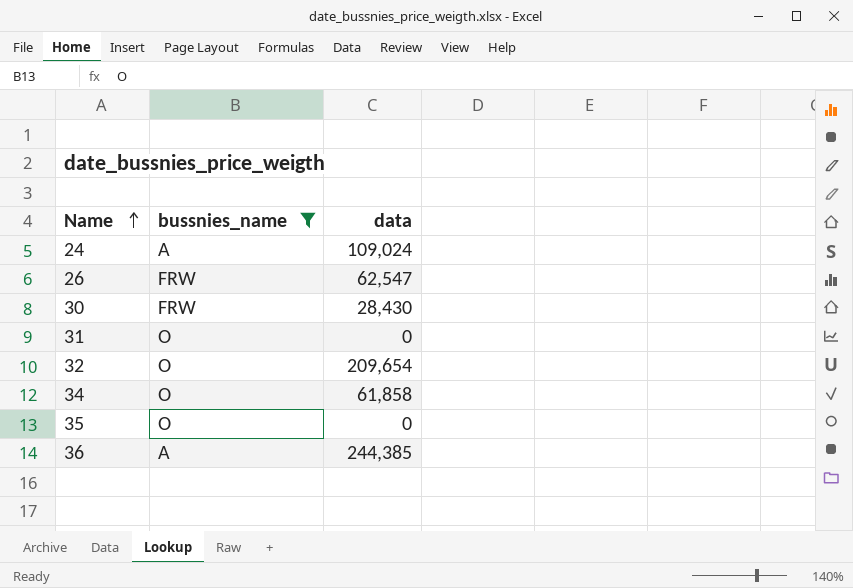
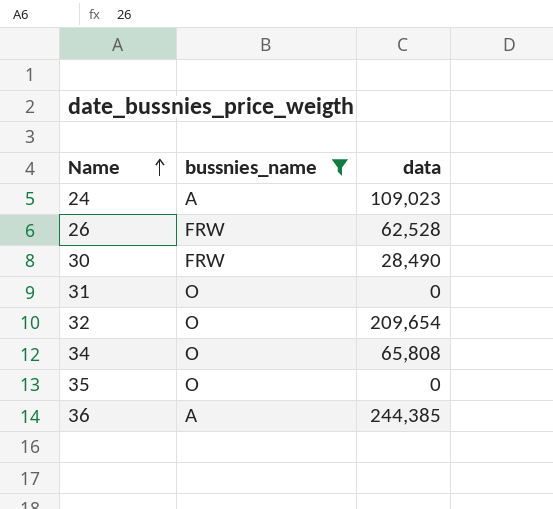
24 | data: 109,024 -> 109,023
26 | data: 62,547 -> 62,528
30 | data: 28,430 -> 28,490
34 | data: 61,858 -> 65,808

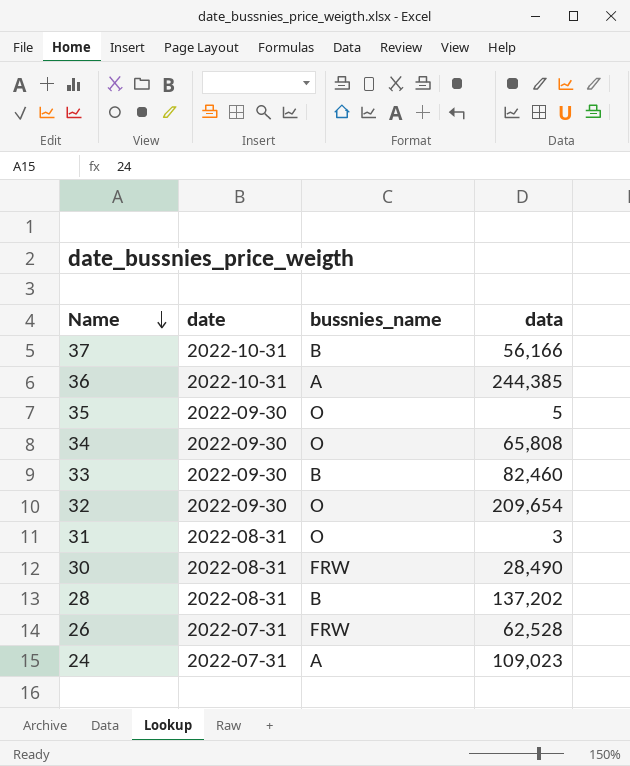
filter: bussnies_name != B -> none
row order: Name ascending -> Name descending
column date | position: none -> 2
35 | data: 0 -> 5
31 | data: 0 -> 3

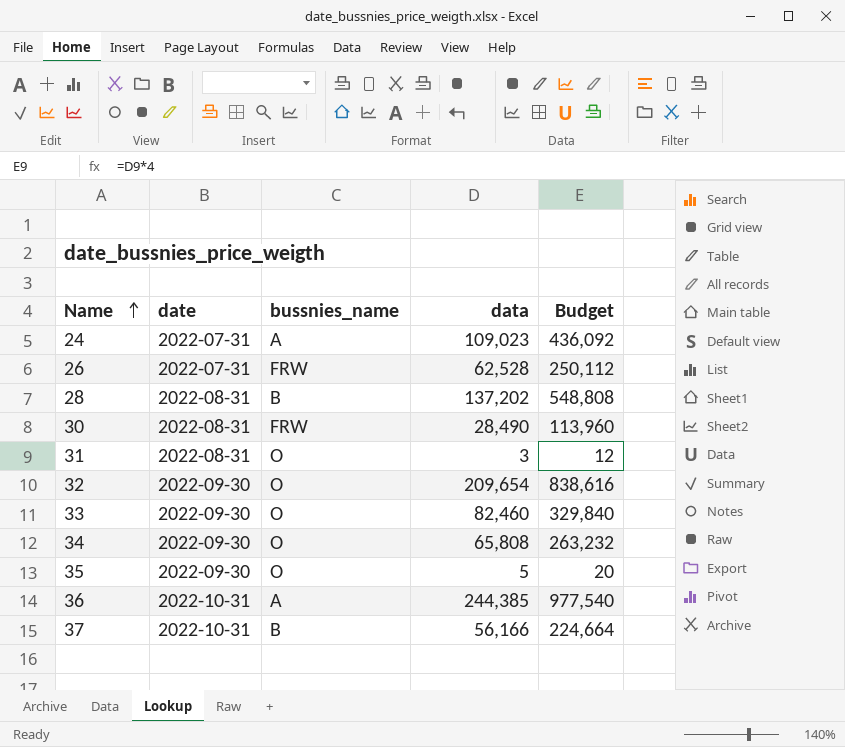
row order: Name descending -> Name ascending
column Budget | formula: none -> [data] * 4
33 | bussnies_name: B -> O

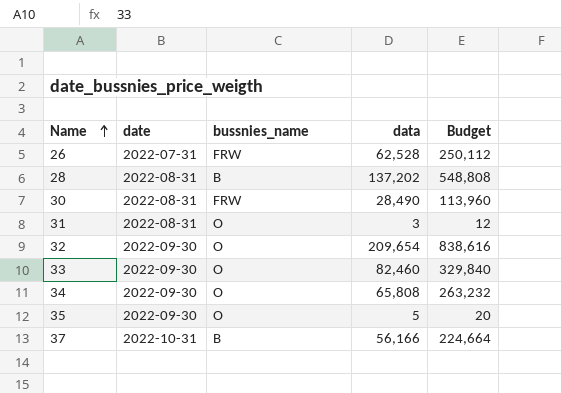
row 24: 2022-07-31 | A | 109,023 | 436,092 -> none
row 36: 2022-10-31 | A | 244,385 | 977,540 -> none

